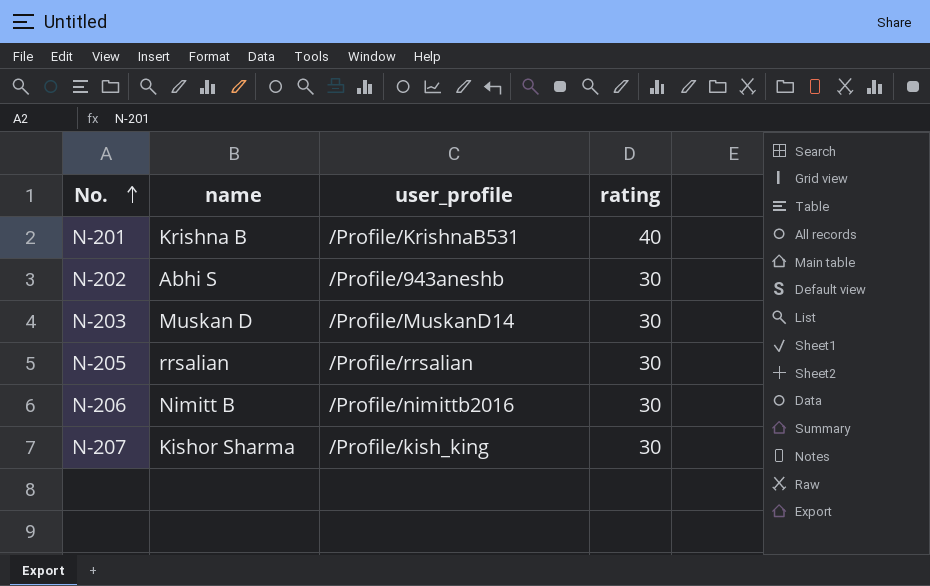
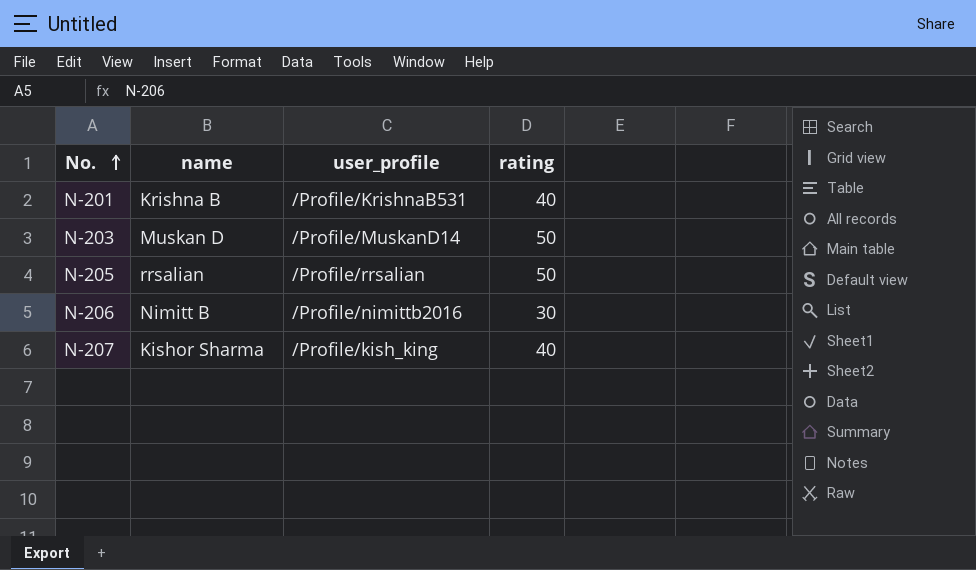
row N-202: Abhi S | /Profile/943aneshb | 30 -> none
N-203 | rating: 30 -> 50
N-205 | rating: 30 -> 50
N-207 | rating: 30 -> 40

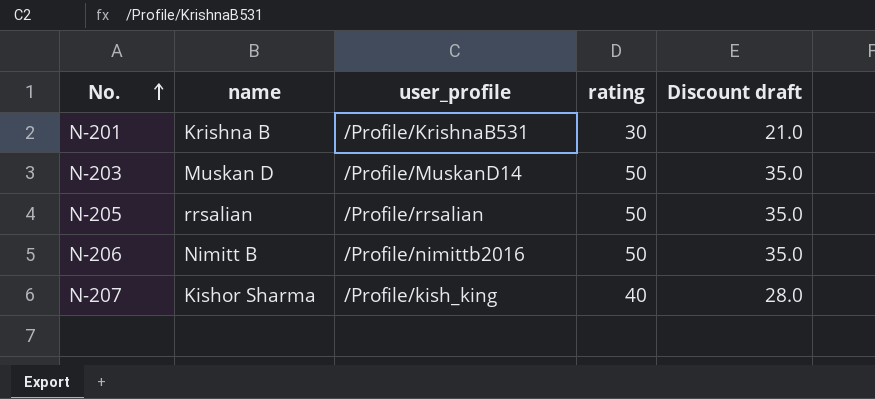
column Discount draft | formula: none -> [rating] * 0.7
N-201 | rating: 40 -> 30
N-206 | rating: 30 -> 50

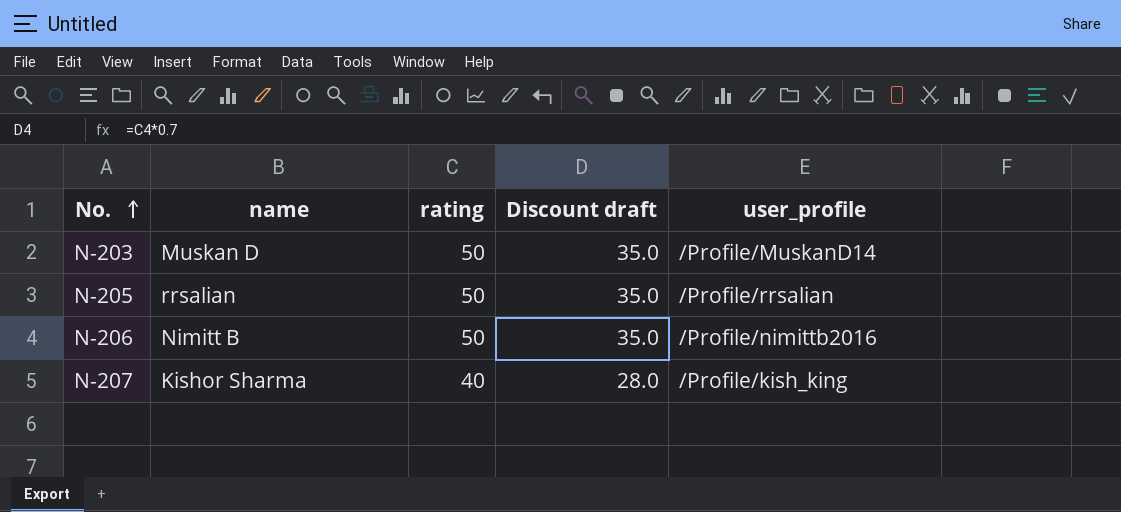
column user_profile | position: 3 -> 5
row N-201: Krishna B | /Profile/KrishnaB531 | 30 | 21.0 -> none

